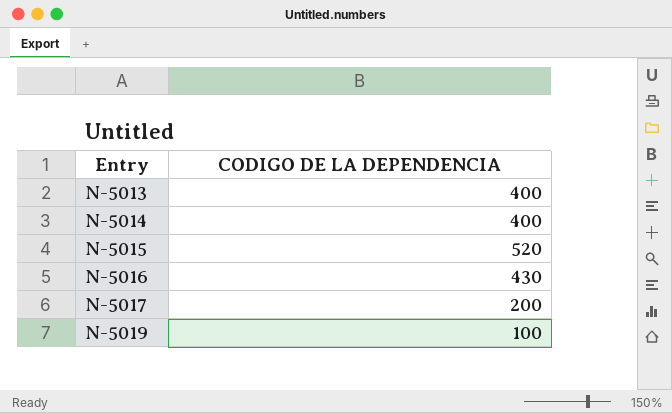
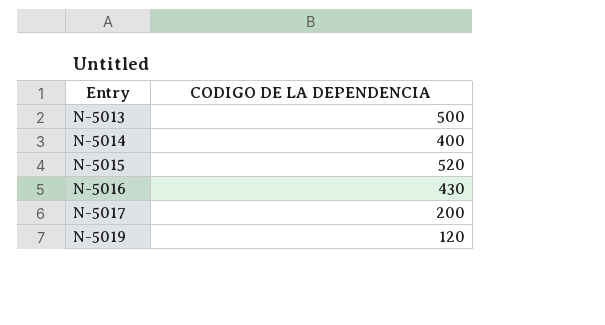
N-5013 | CODIGO DE LA DEPENDENCIA: 400 -> 500
N-5019 | CODIGO DE LA DEPENDENCIA: 100 -> 120

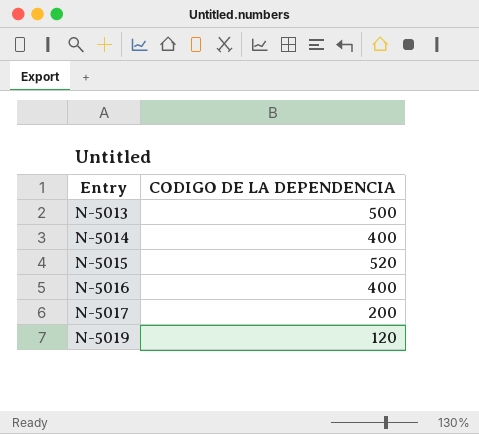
N-5016 | CODIGO DE LA DEPENDENCIA: 430 -> 400

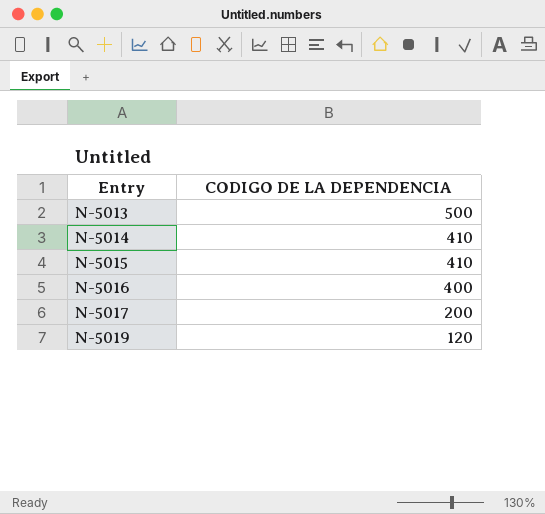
N-5014 | CODIGO DE LA DEPENDENCIA: 400 -> 410
N-5015 | CODIGO DE LA DEPENDENCIA: 520 -> 410

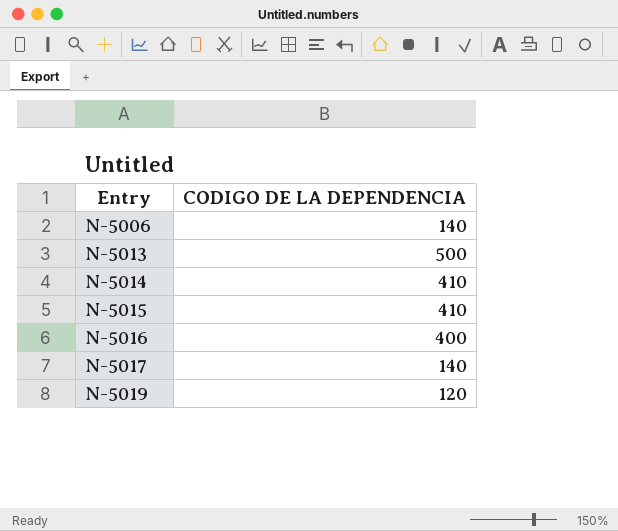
row N-5006: none -> 140
N-5017 | CODIGO DE LA DEPENDENCIA: 200 -> 140

